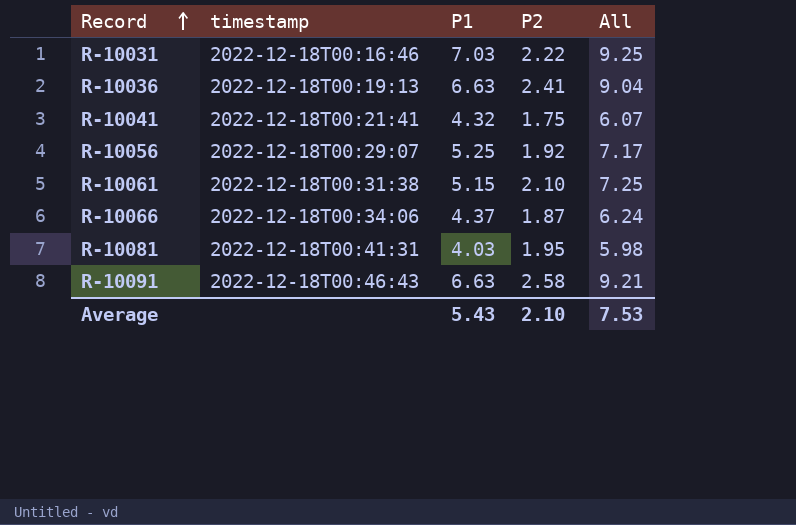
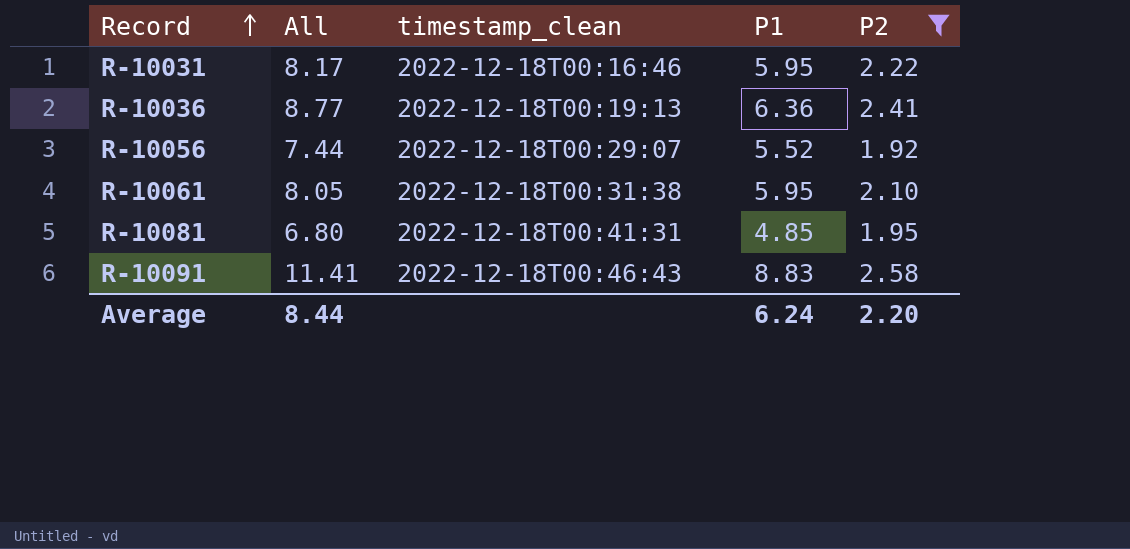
filter: none -> P2 >= 1.92
column All | position: 5 -> 2
column name: timestamp -> timestamp_clean
R-10031 | All: 9.25 -> 8.17
R-10031 | P1: 7.03 -> 5.95
R-10036 | All: 9.04 -> 8.77
R-10036 | P1: 6.63 -> 6.36
R-10056 | All: 7.17 -> 7.44
R-10056 | P1: 5.25 -> 5.52
R-10061 | All: 7.25 -> 8.05
R-10061 | P1: 5.15 -> 5.95
R-10081 | All: 5.98 -> 6.80
R-10081 | P1: 4.03 -> 4.85
R-10091 | All: 9.21 -> 11.41
R-10091 | P1: 6.63 -> 8.83
Average | All: 7.53 -> 8.44
Average | P1: 5.43 -> 6.24
Average | P2: 2.10 -> 2.20

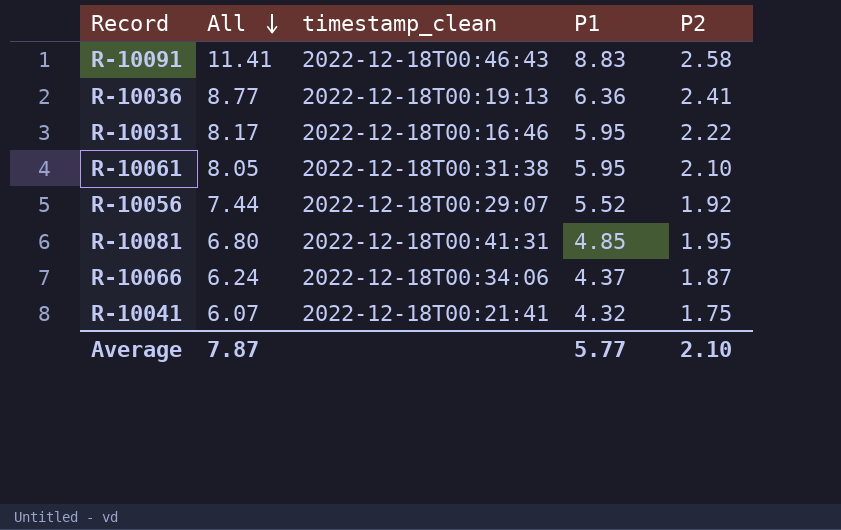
filter: P2 >= 1.92 -> none
row order: Record ascending -> All descending
Average | All: 8.44 -> 7.87
Average | P1: 6.24 -> 5.77
Average | P2: 2.20 -> 2.10

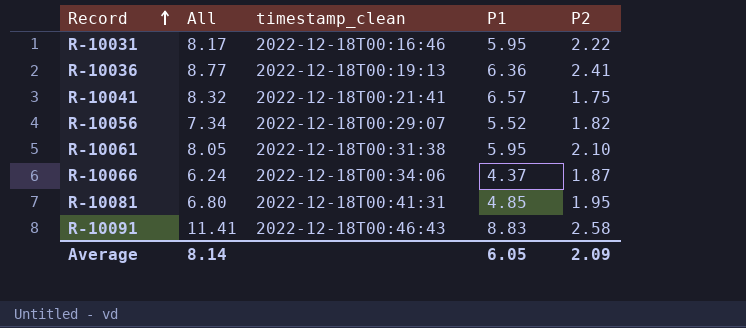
row order: All descending -> Record ascending
R-10041 | All: 6.07 -> 8.32
R-10041 | P1: 4.32 -> 6.57
R-10056 | All: 7.44 -> 7.34
R-10056 | P2: 1.92 -> 1.82
Average | All: 7.87 -> 8.14
Average | P1: 5.77 -> 6.05
Average | P2: 2.10 -> 2.09

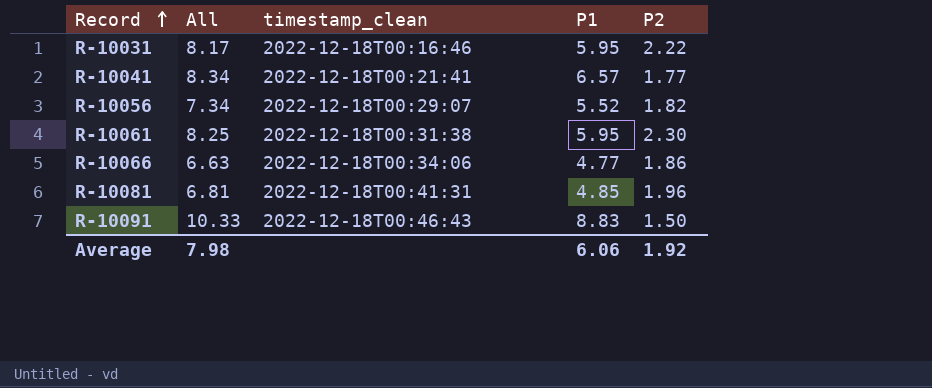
row R-10036: 8.77 | 2022-12-18T00:19:13 | 6.36 | 2.41 -> none
R-10041 | All: 8.32 -> 8.34
R-10041 | P2: 1.75 -> 1.77
R-10061 | All: 8.05 -> 8.25
R-10061 | P2: 2.10 -> 2.30
R-10066 | All: 6.24 -> 6.63
R-10066 | P1: 4.37 -> 4.77
R-10066 | P2: 1.87 -> 1.86
R-10081 | All: 6.80 -> 6.81
R-10081 | P2: 1.95 -> 1.96
R-10091 | All: 11.41 -> 10.33
R-10091 | P2: 2.58 -> 1.50
Average | All: 8.14 -> 7.98
Average | P1: 6.05 -> 6.06
Average | P2: 2.09 -> 1.92

